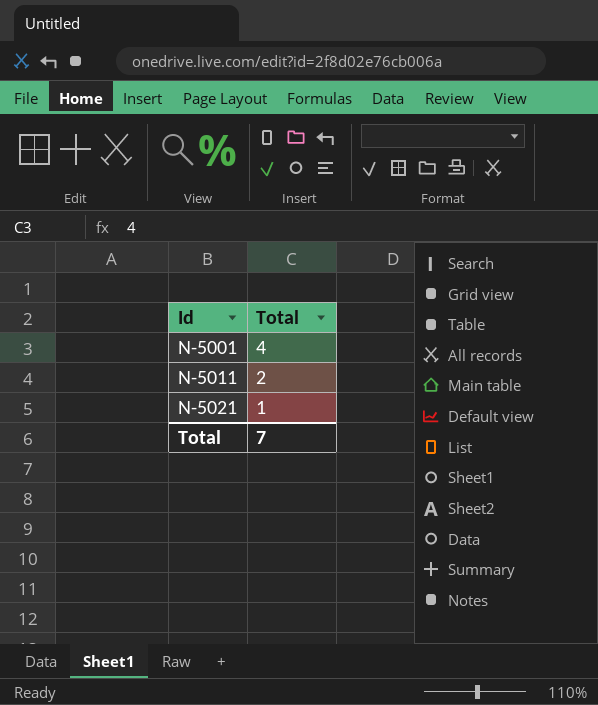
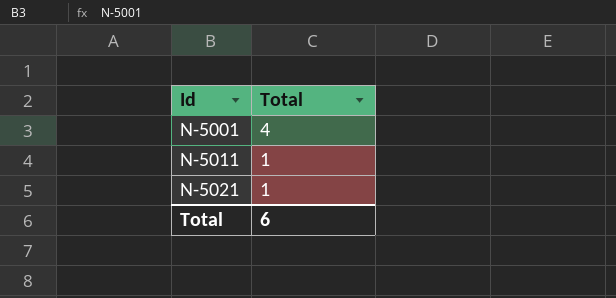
N-5011 | Total: 2 -> 1
Total | Total: 7 -> 6

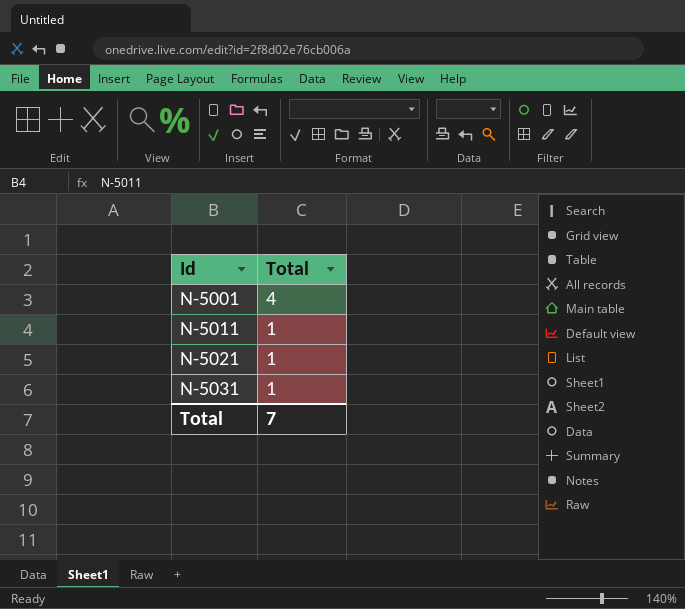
row N-5031: none -> 1
Total | Total: 6 -> 7

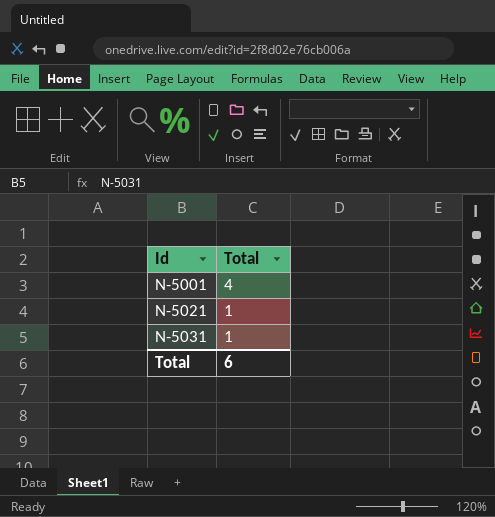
row N-5011: 1 -> none
Total | Total: 7 -> 6

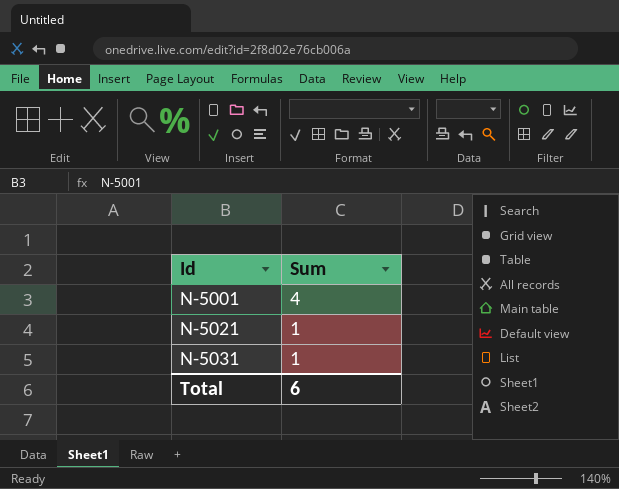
column name: Total -> Sum

